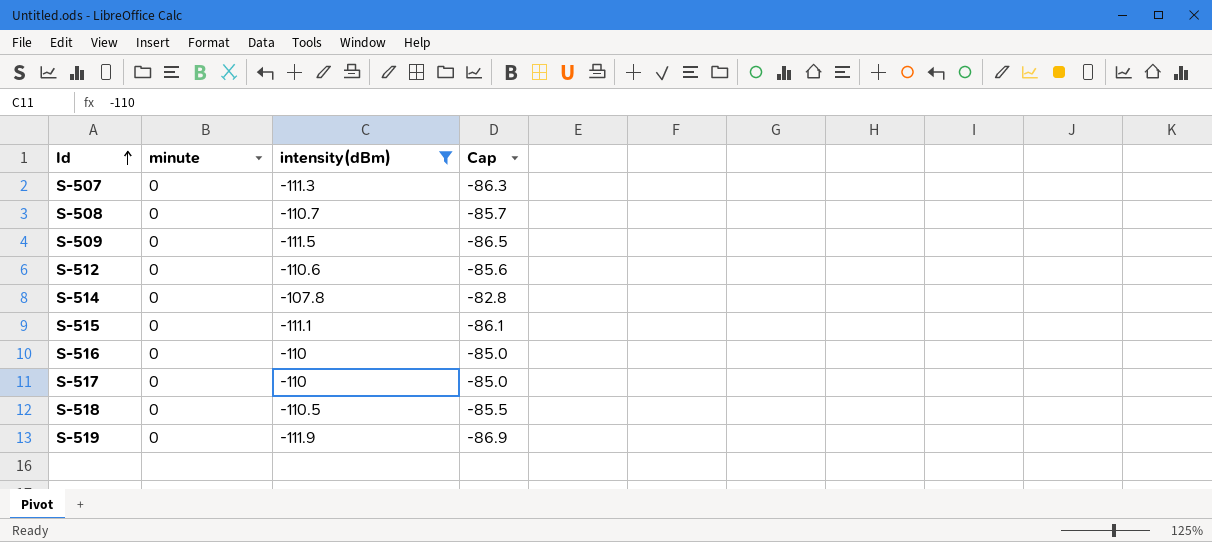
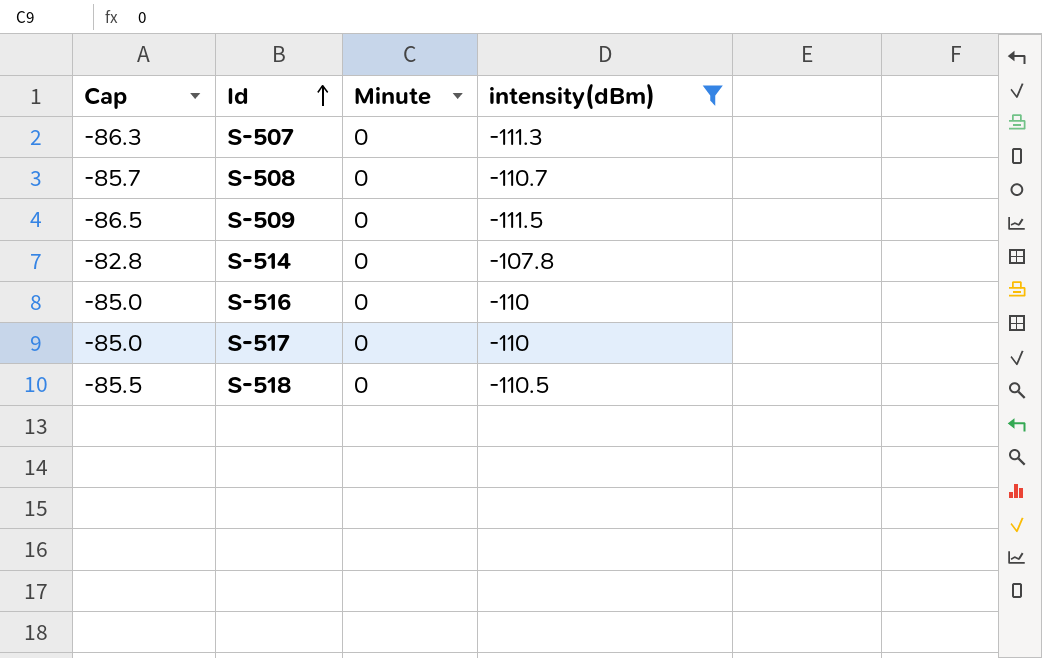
column Cap | position: 4 -> 1
column name: minute -> Minute
row S-512: 0 | -110.6 | -85.6 -> none
row S-515: 0 | -111.1 | -86.1 -> none
row S-519: 0 | -111.9 | -86.9 -> none

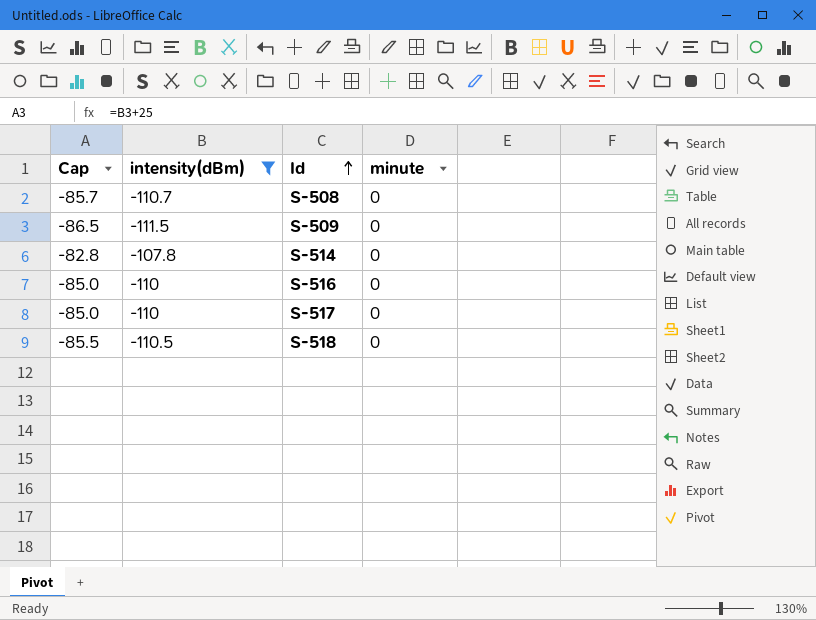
column intensity(dBm) | position: 4 -> 2
column name: Minute -> minute
row S-507: -86.3 | 0 | -111.3 -> none

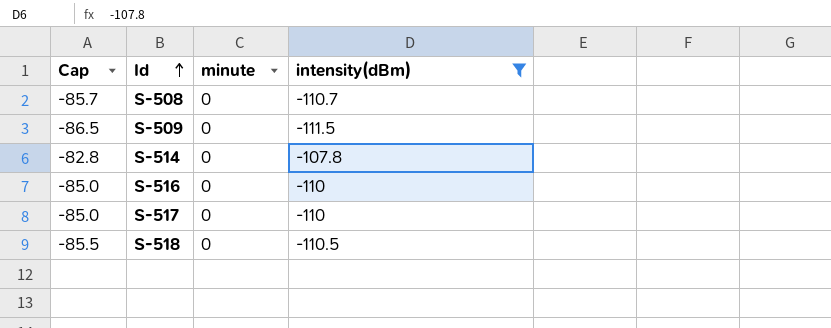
column intensity(dBm) | position: 2 -> 4

